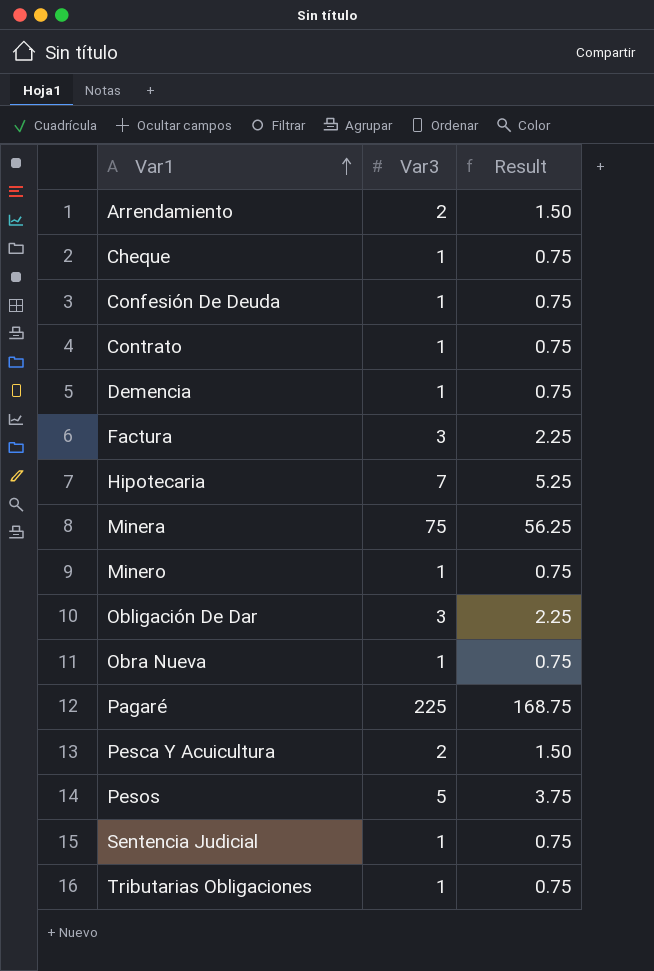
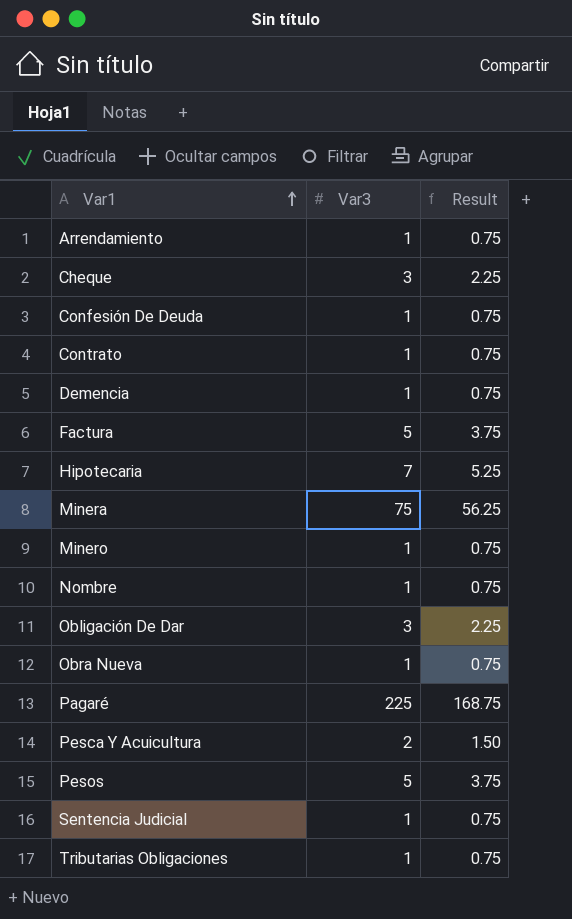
Arrendamiento | Var3: 2 -> 1
Arrendamiento | Result: 1.50 -> 0.75
Cheque | Var3: 1 -> 3
Cheque | Result: 0.75 -> 2.25
Factura | Var3: 3 -> 5
Factura | Result: 2.25 -> 3.75
row Nombre: none -> 1 | 0.75

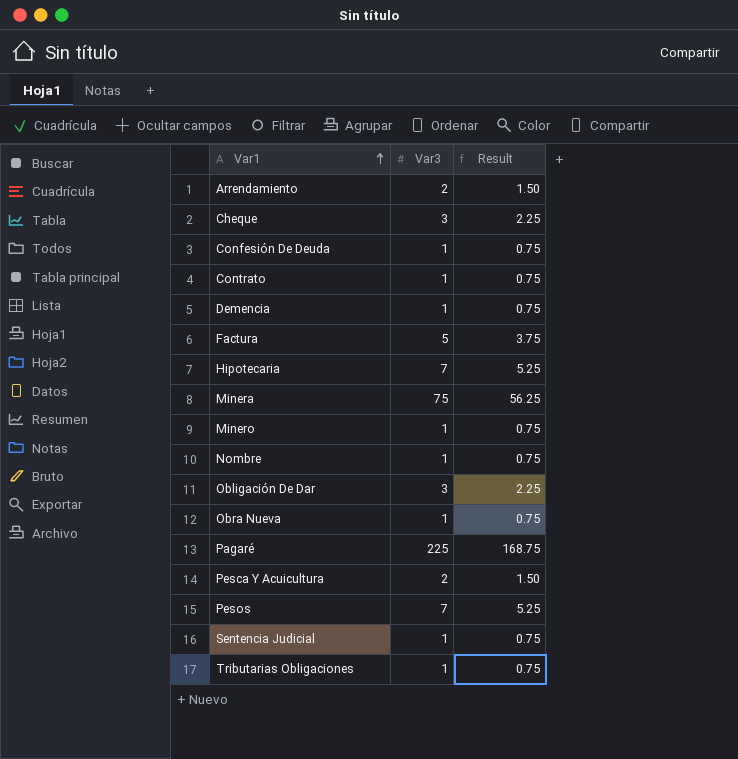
Arrendamiento | Var3: 1 -> 2
Arrendamiento | Result: 0.75 -> 1.50
Pesos | Var3: 5 -> 7
Pesos | Result: 3.75 -> 5.25

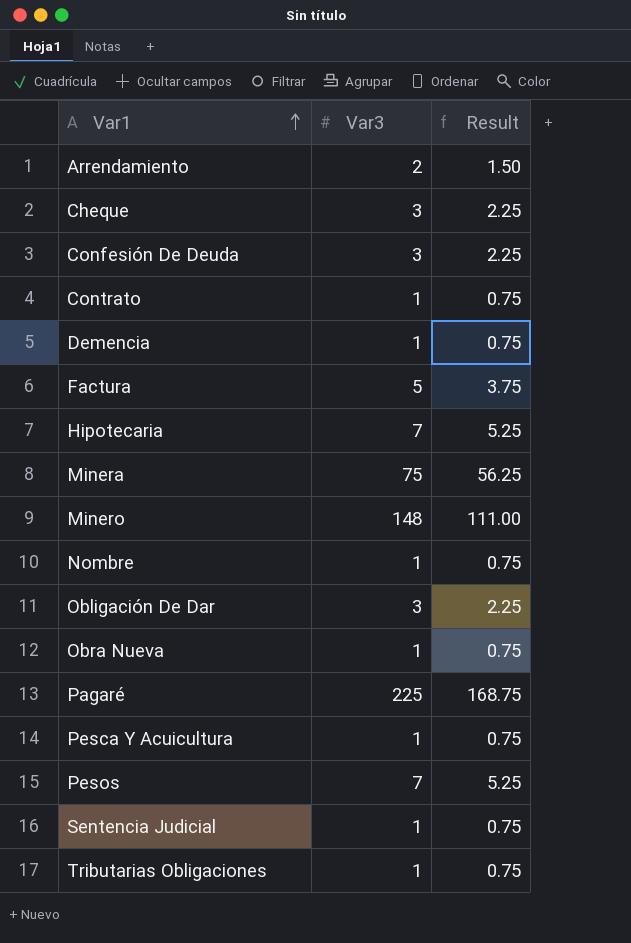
Confesión De Deuda | Var3: 1 -> 3
Confesión De Deuda | Result: 0.75 -> 2.25
Minero | Var3: 1 -> 148
Minero | Result: 0.75 -> 111.00
Pesca Y Acuicultura | Var3: 2 -> 1
Pesca Y Acuicultura | Result: 1.50 -> 0.75

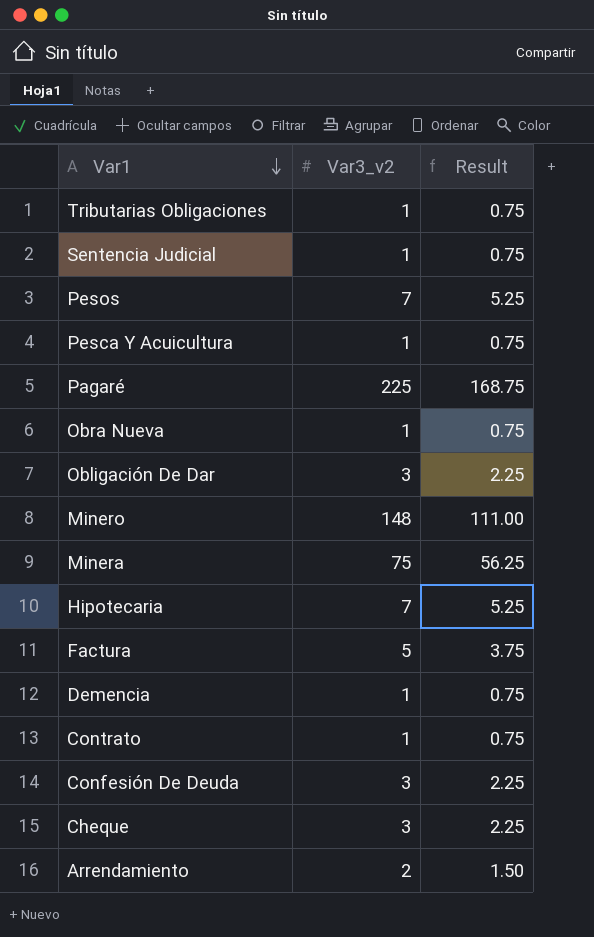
row order: Var1 ascending -> Var1 descending
column name: Var3 -> Var3_v2
row Nombre: 1 | 0.75 -> none

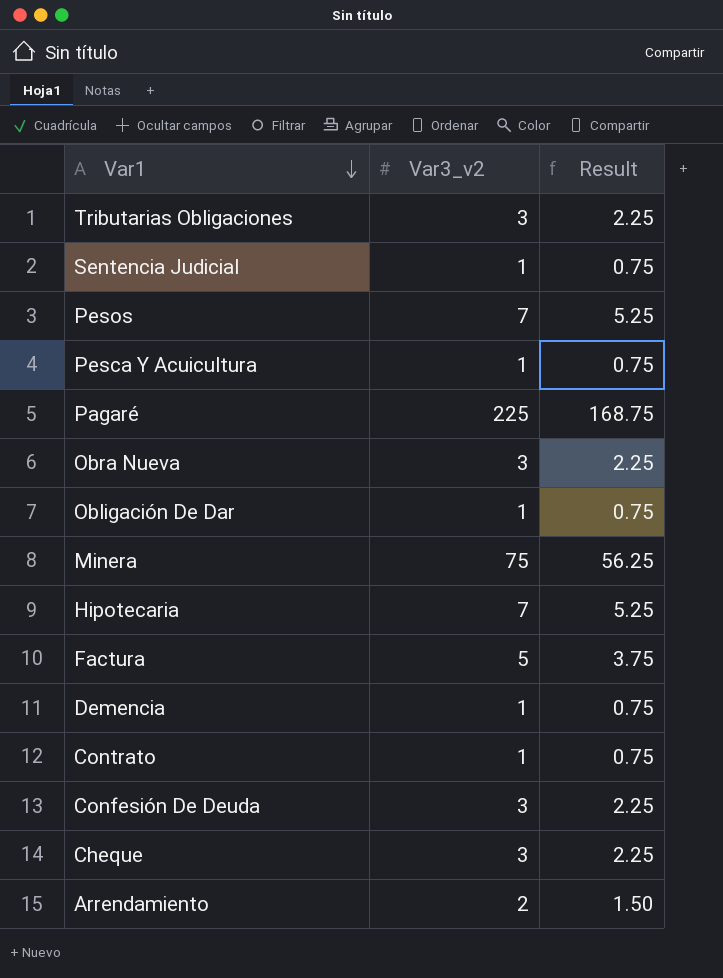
row Minero: 148 | 111.00 -> none
Tributarias Obligaciones | Var3_v2: 1 -> 3
Tributarias Obligaciones | Result: 0.75 -> 2.25
Obra Nueva | Var3_v2: 1 -> 3
Obra Nueva | Result: 0.75 -> 2.25
Obligación De Dar | Var3_v2: 3 -> 1
Obligación De Dar | Result: 2.25 -> 0.75

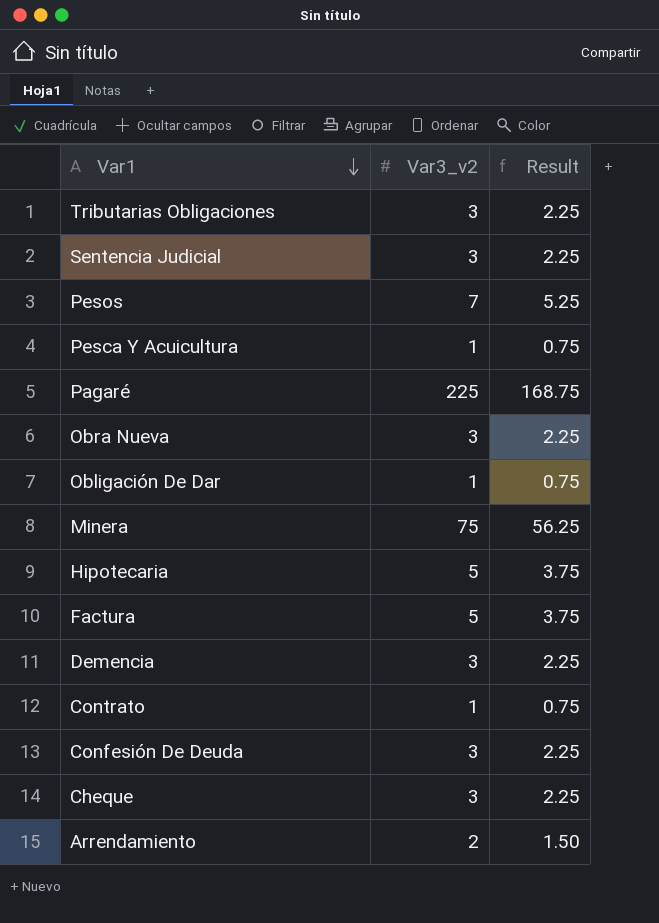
Sentencia Judicial | Var3_v2: 1 -> 3
Sentencia Judicial | Result: 0.75 -> 2.25
Hipotecaria | Var3_v2: 7 -> 5
Hipotecaria | Result: 5.25 -> 3.75
Demencia | Var3_v2: 1 -> 3
Demencia | Result: 0.75 -> 2.25

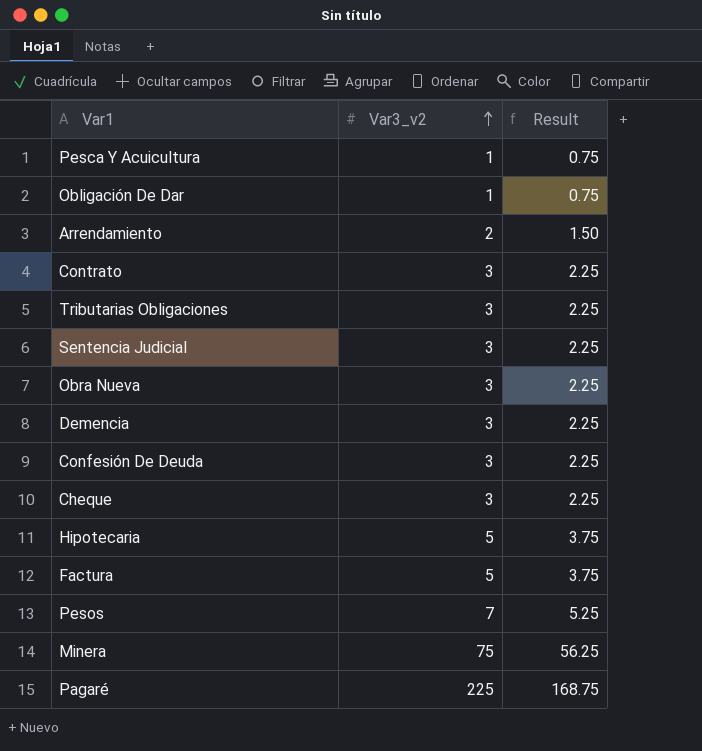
row order: Var1 descending -> Var3_v2 ascending
Contrato | Var3_v2: 1 -> 3
Contrato | Result: 0.75 -> 2.25

